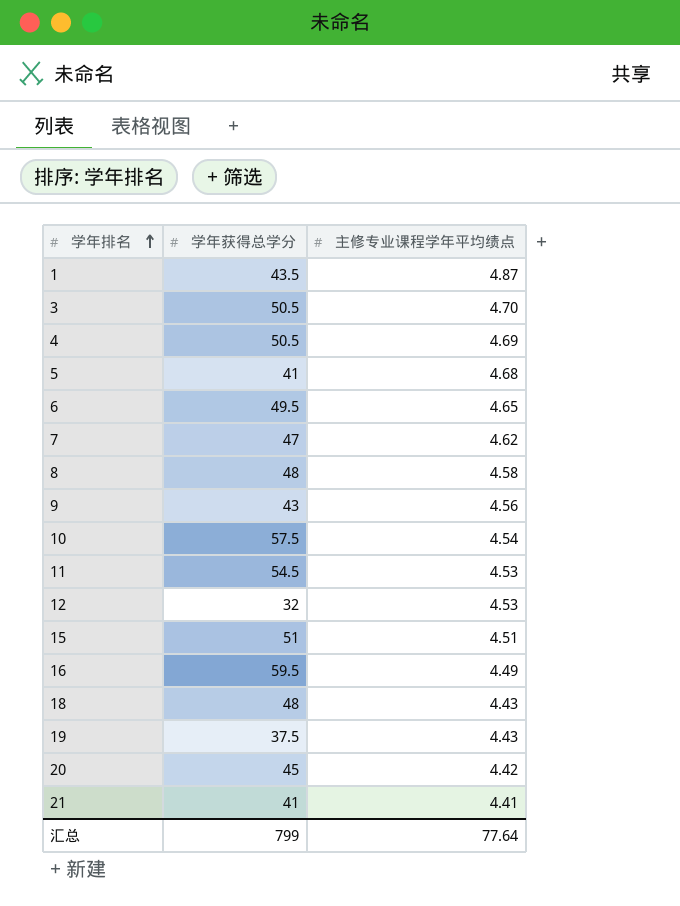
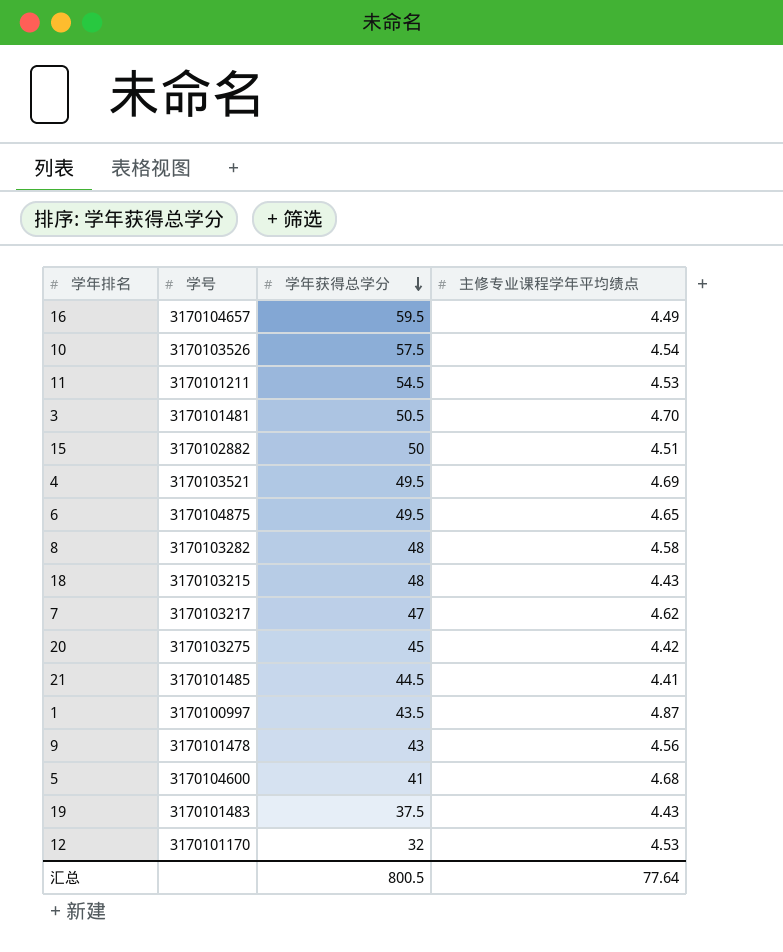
row order: 学年排名 ascending -> 学年获得总学分 descending
column 学号 | position: none -> 2
15 | 学年获得总学分: 51 -> 50
4 | 学年获得总学分: 50.5 -> 49.5
21 | 学年获得总学分: 41 -> 44.5
汇总 | 学年获得总学分: 799 -> 800.5

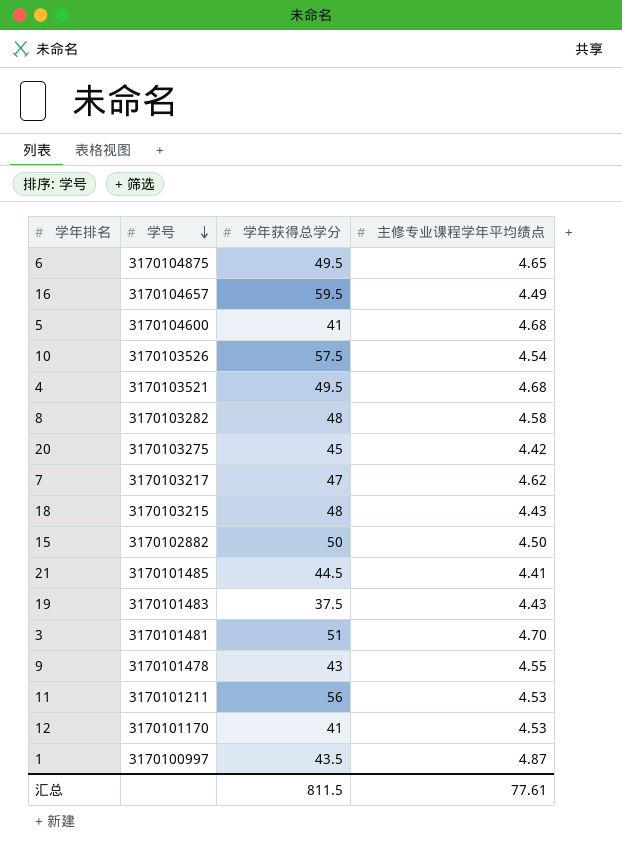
row order: 学年获得总学分 descending -> 学号 descending
4 | 主修专业课程学年平均绩点: 4.69 -> 4.68
15 | 主修专业课程学年平均绩点: 4.51 -> 4.50
3 | 学年获得总学分: 50.5 -> 51
9 | 主修专业课程学年平均绩点: 4.56 -> 4.55
11 | 学年获得总学分: 54.5 -> 56
12 | 学年获得总学分: 32 -> 41
汇总 | 学年获得总学分: 800.5 -> 811.5
汇总 | 主修专业课程学年平均绩点: 77.64 -> 77.61

